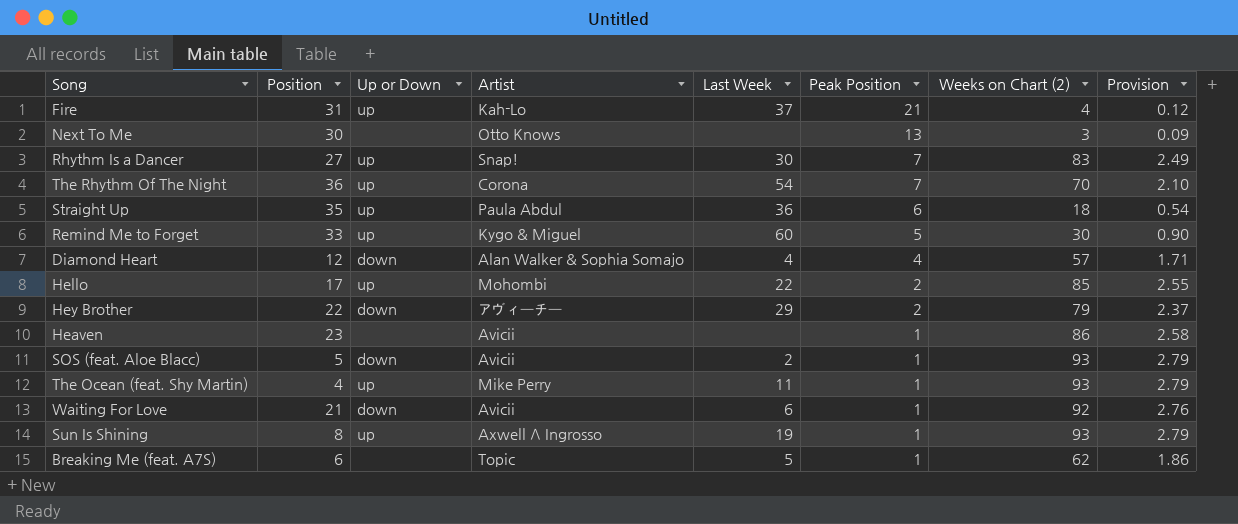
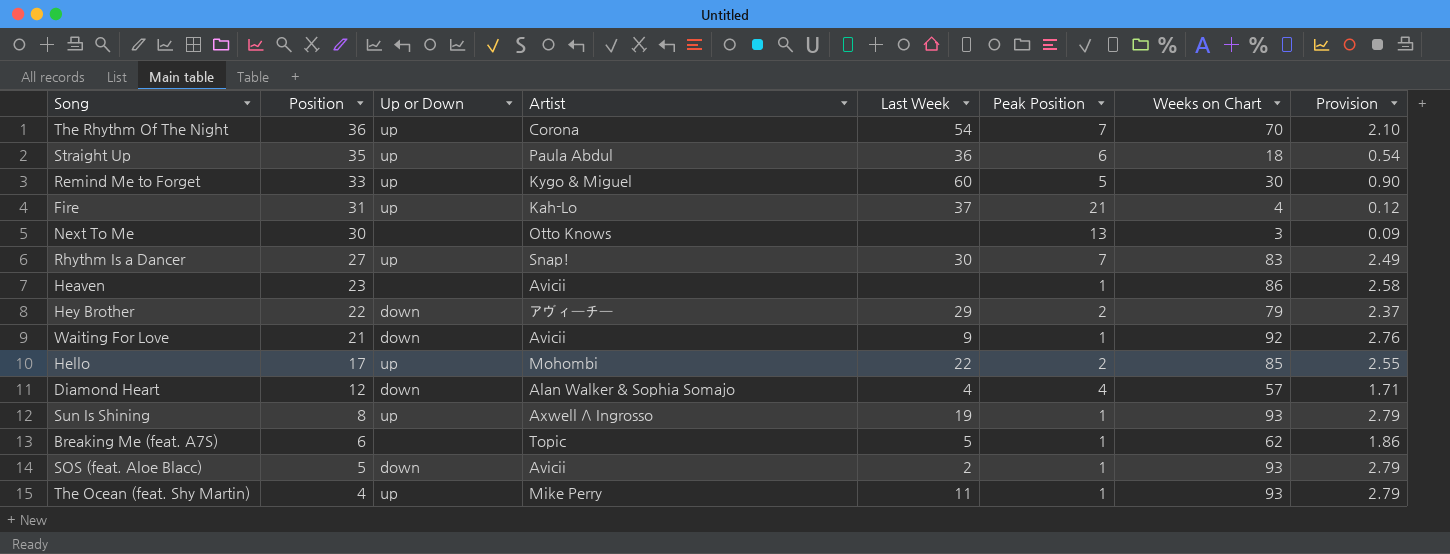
row order: Peak Position descending -> Position descending
column name: Weeks on Chart (2) -> Weeks on Chart
Waiting For Love | Last Week: 6 -> 9

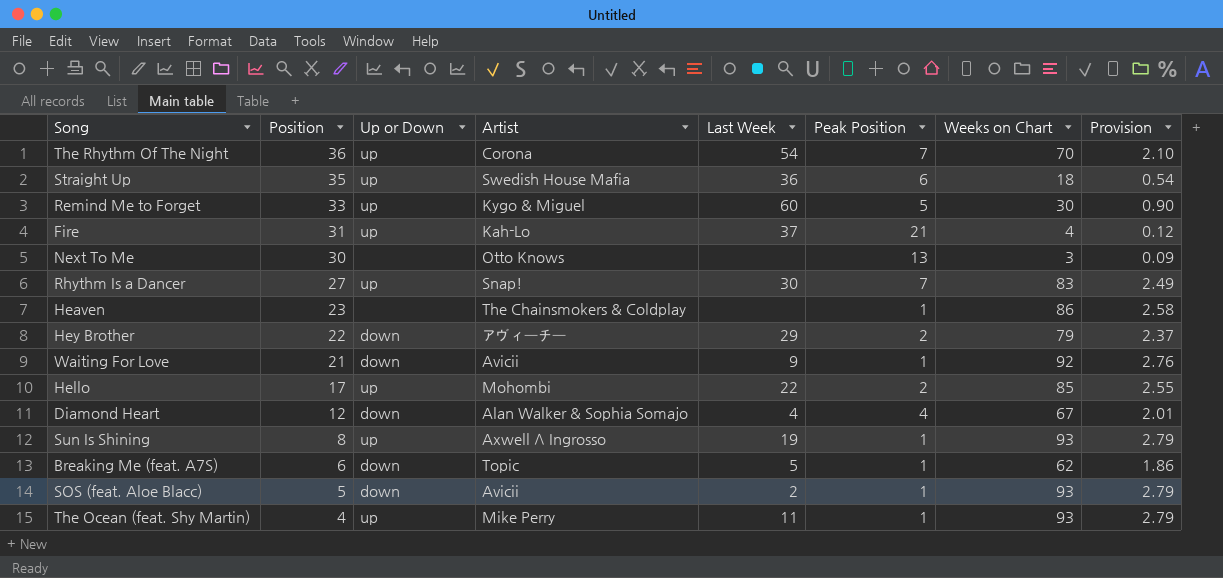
Straight Up | Artist: Paula Abdul -> Swedish House Mafia
Heaven | Artist: Avicii -> The Chainsmokers & Coldplay
Diamond Heart | Weeks on Chart: 57 -> 67
Diamond Heart | Provision: 1.71 -> 2.01
Breaking Me (feat. A7S) | Up or Down: none -> down

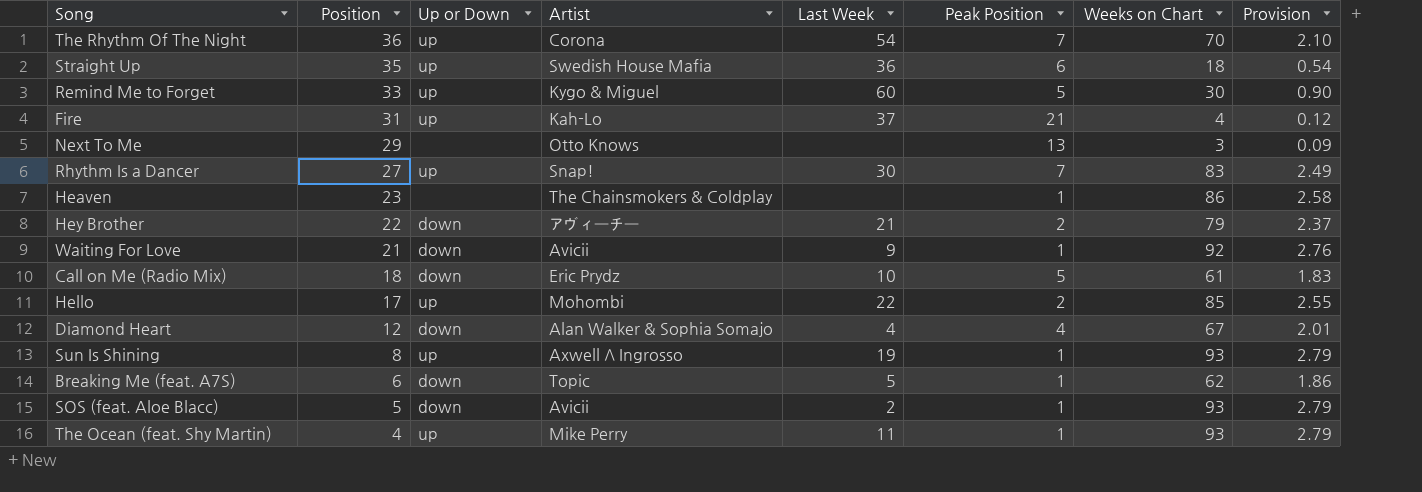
Next To Me | Position: 30 -> 29
Hey Brother | Last Week: 29 -> 21
row Call on Me (Radio Mix): none -> 18 | down | Eric Prydz | 10 | 5 | 61 | 1.83

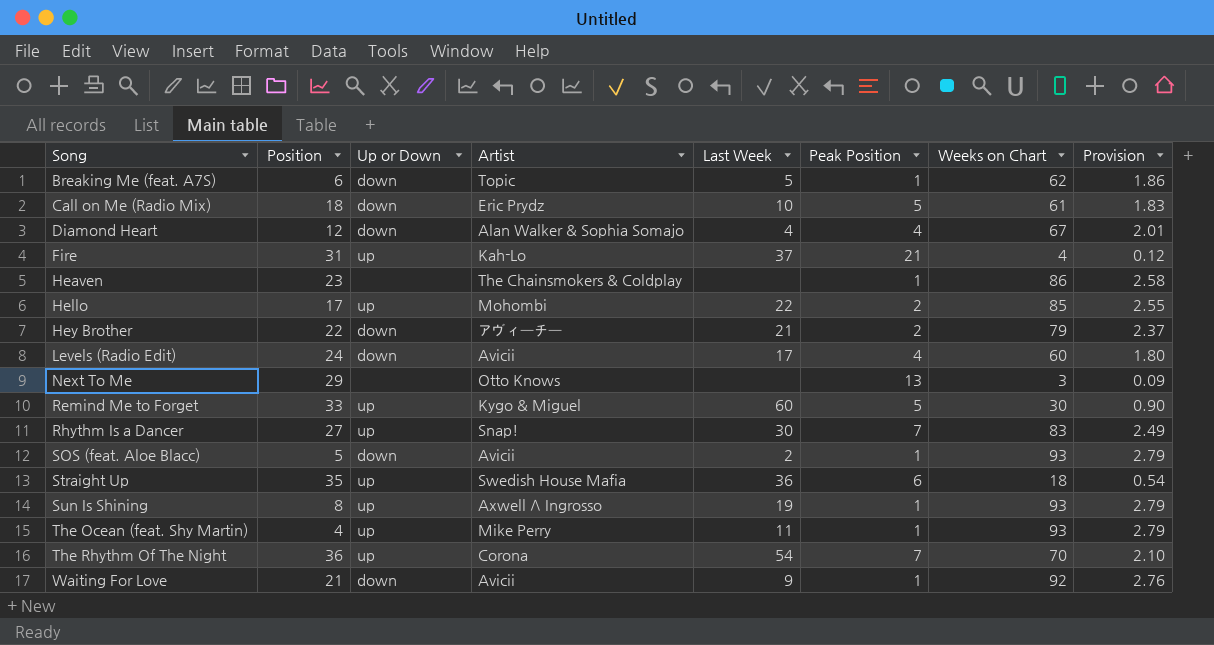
row order: Position descending -> Song ascending
row Levels (Radio Edit): none -> 24 | down | Avicii | 17 | 4 | 60 | 1.80

